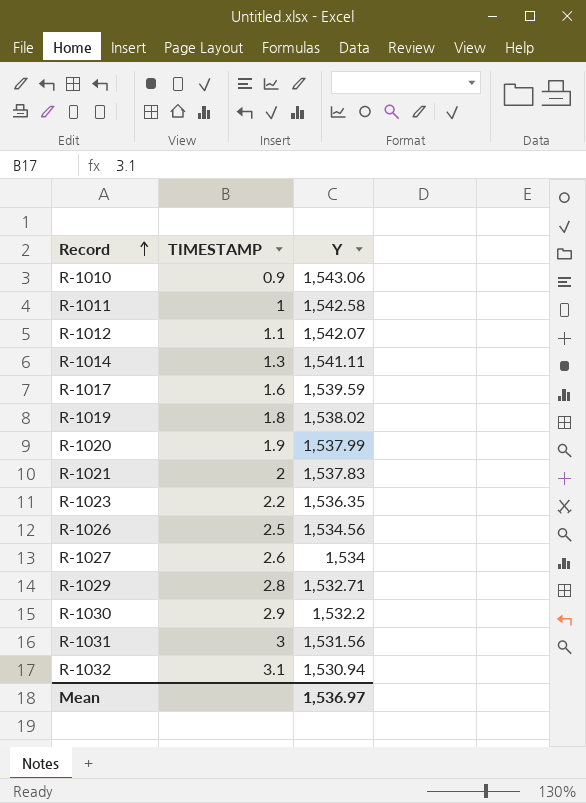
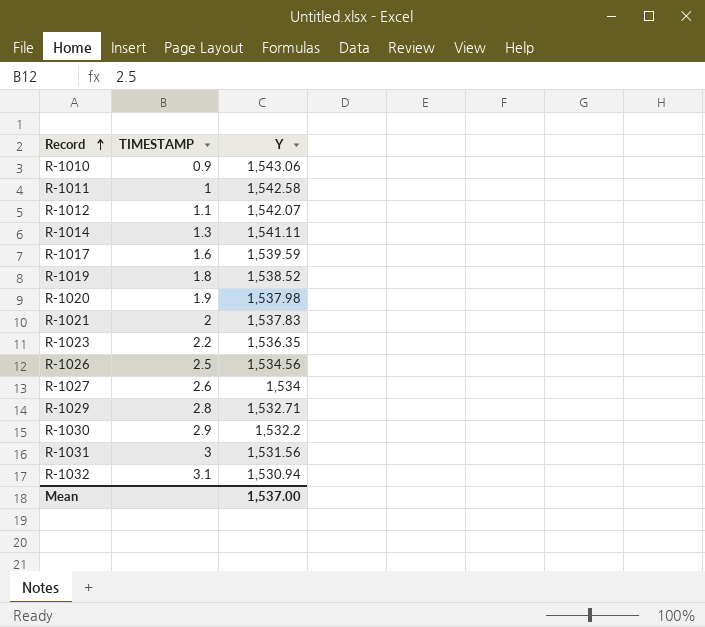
R-1019 | Y: 1,538.02 -> 1,538.52
R-1020 | Y: 1,537.99 -> 1,537.98
Mean | Y: 1,536.97 -> 1,537.00

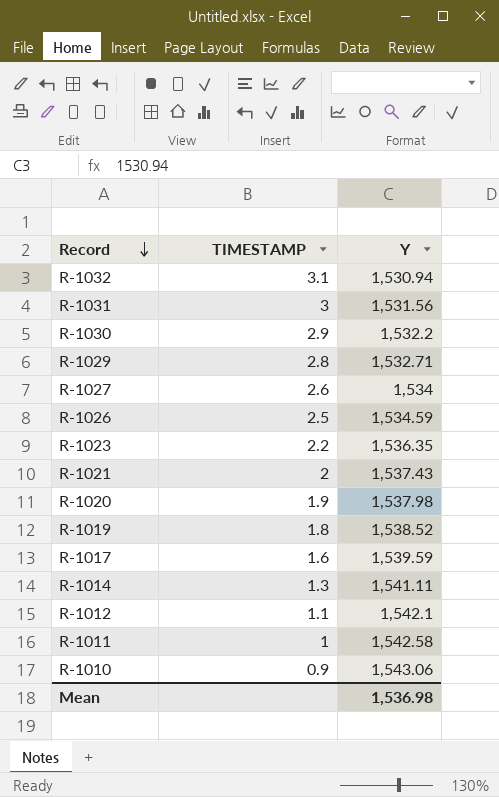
row order: Record ascending -> Record descending
R-1026 | Y: 1,534.56 -> 1,534.59
R-1021 | Y: 1,537.83 -> 1,537.43
R-1012 | Y: 1,542.07 -> 1,542.1
Mean | Y: 1,537.00 -> 1,536.98

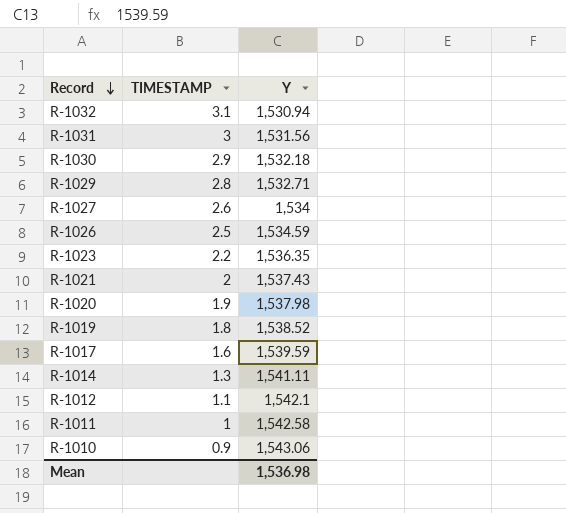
R-1030 | Y: 1,532.2 -> 1,532.18

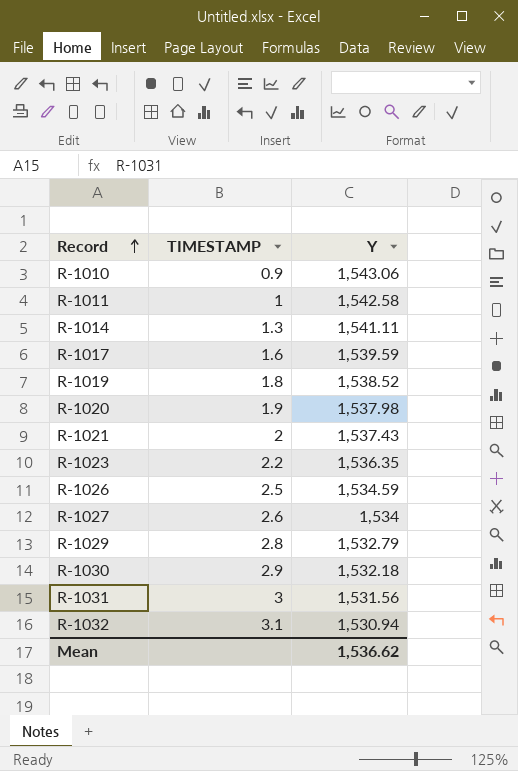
row order: Record descending -> Record ascending
row R-1012: 1.1 | 1,542.1 -> none
R-1029 | Y: 1,532.71 -> 1,532.79
Mean | Y: 1,536.98 -> 1,536.62

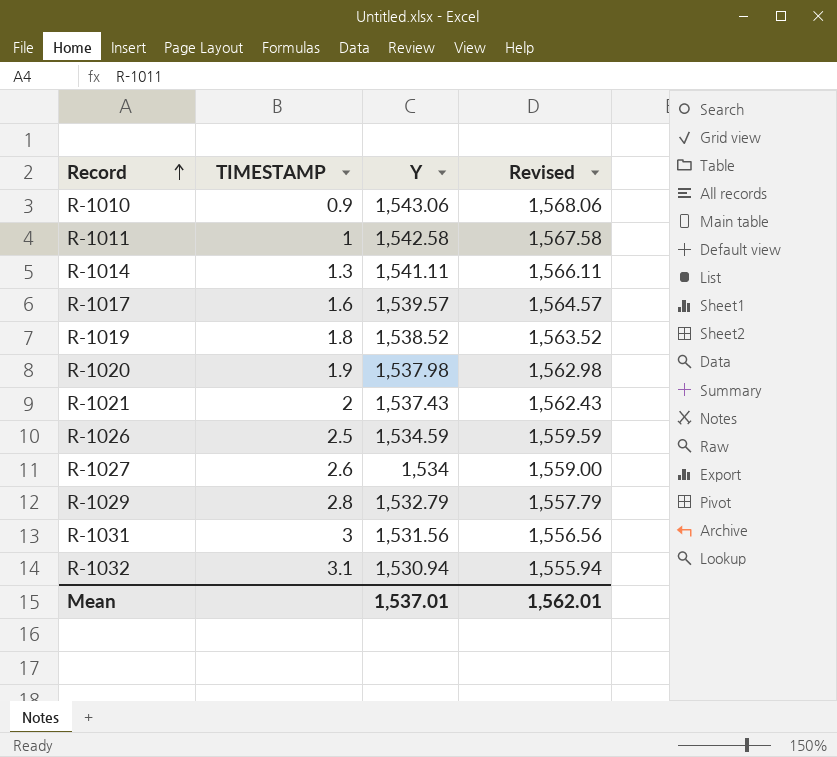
column Revised | formula: none -> [Y] + 25
row R-1023: 2.2 | 1,536.35 -> none
row R-1030: 2.9 | 1,532.18 -> none
R-1017 | Y: 1,539.59 -> 1,539.57
Mean | Y: 1,536.62 -> 1,537.01

